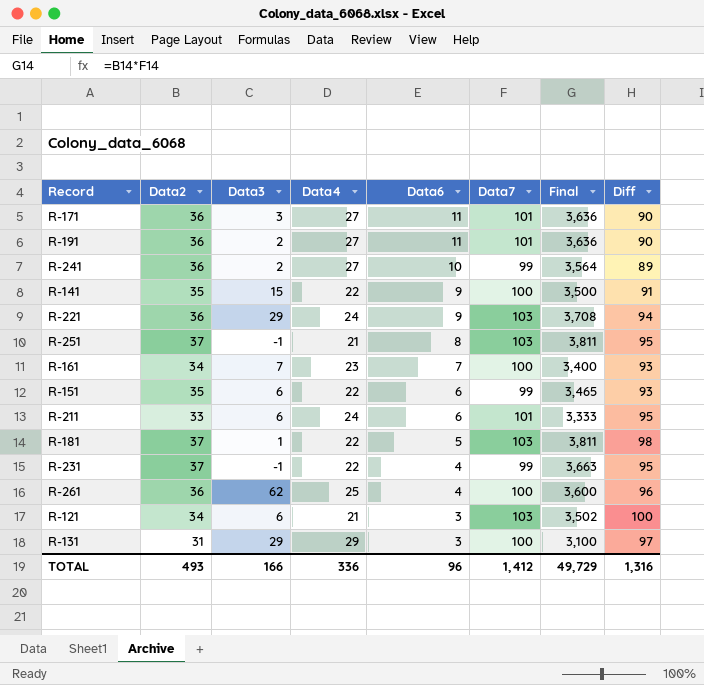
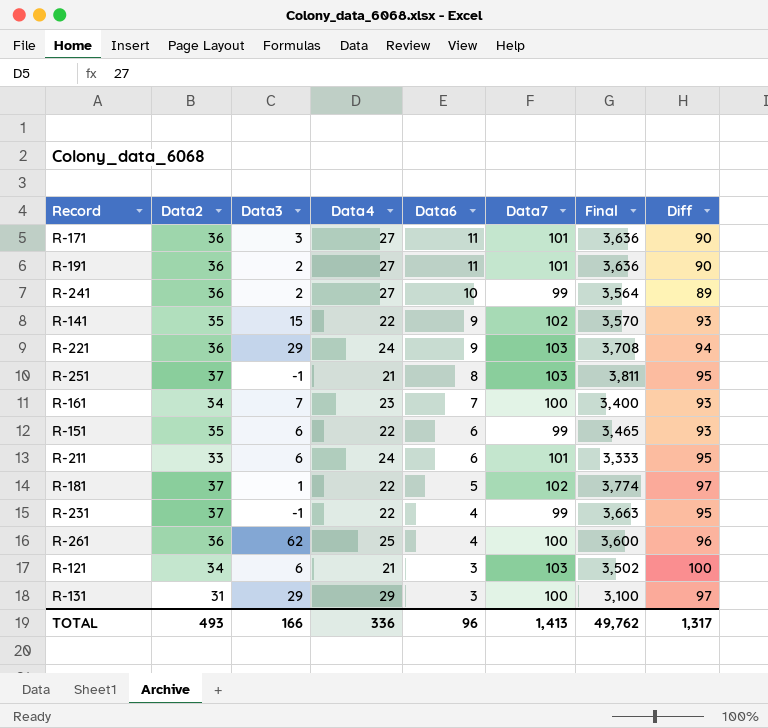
R-141 | Data7: 100 -> 102
R-141 | Final: 3,500 -> 3,570
R-141 | Diff: 91 -> 93
R-181 | Data7: 103 -> 102
R-181 | Final: 3,811 -> 3,774
R-181 | Diff: 98 -> 97
TOTAL | Data7: 1,412 -> 1,413
TOTAL | Final: 49,729 -> 49,762
TOTAL | Diff: 1,316 -> 1,317

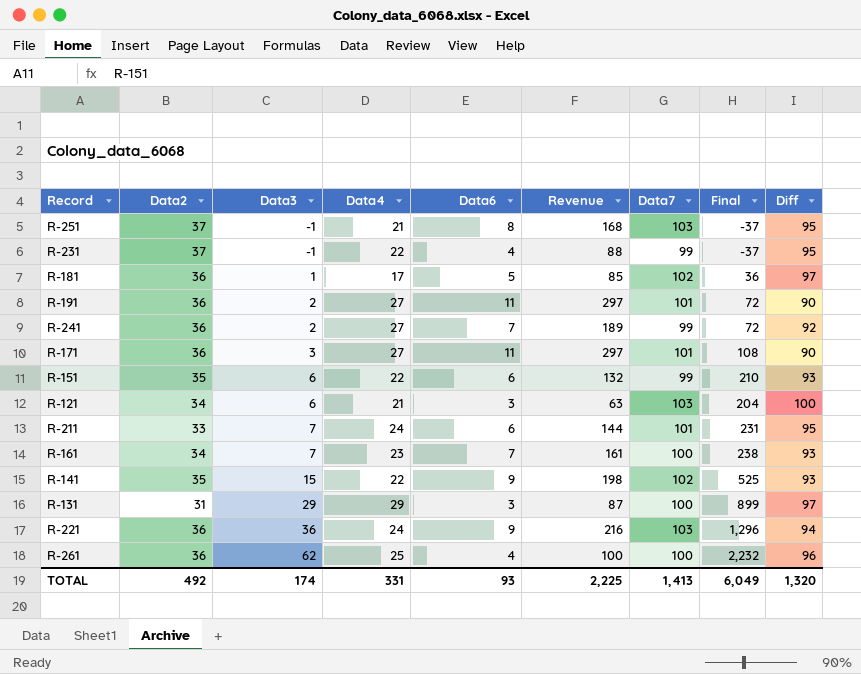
row order: Data6 descending -> Data3 ascending
column Revenue | formula: none -> [Data4] * [Data6]
column Final | formula: [Data2] * [Data7] -> [Data2] * [Data3]
R-181 | Data2: 37 -> 36
R-181 | Data4: 22 -> 17
R-241 | Data6: 10 -> 7
R-241 | Diff: 89 -> 92
R-211 | Data3: 6 -> 7
R-221 | Data3: 29 -> 36
TOTAL | Data2: 493 -> 492
TOTAL | Data3: 166 -> 174
TOTAL | Data4: 336 -> 331
TOTAL | Data6: 96 -> 93
TOTAL | Final: 49,762 -> 6,049
TOTAL | Diff: 1,317 -> 1,320

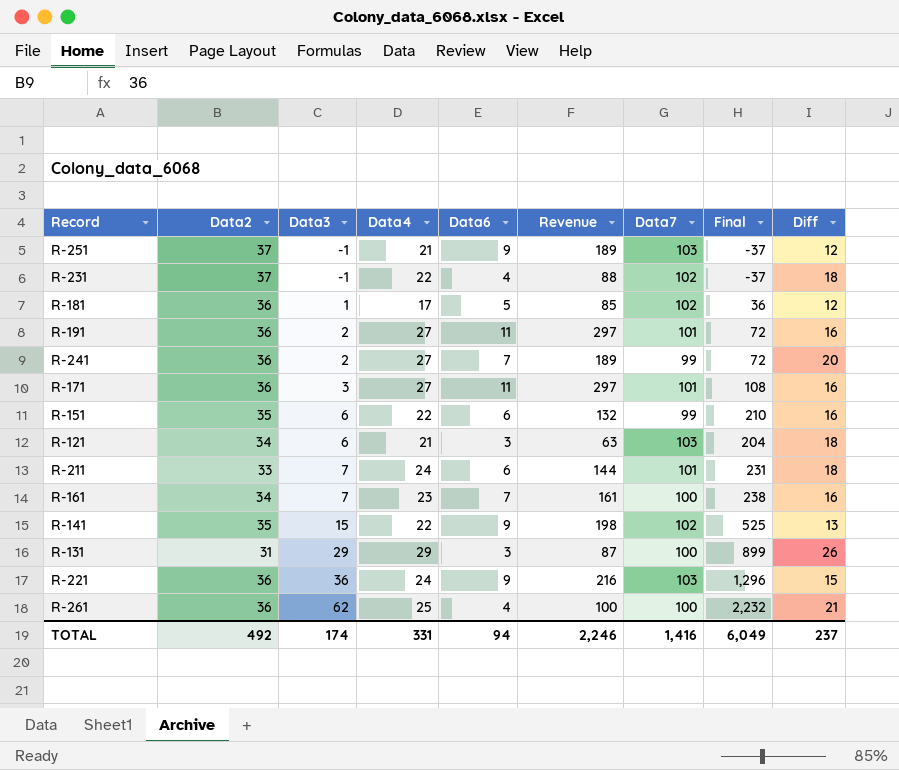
column Diff | formula: [Data7] - [Data6] -> [Data4] - [Data6]
R-251 | Data6: 8 -> 9
R-251 | Revenue: 168 -> 189
R-231 | Data7: 99 -> 102
TOTAL | Data6: 93 -> 94
TOTAL | Revenue: 2,225 -> 2,246
TOTAL | Data7: 1,413 -> 1,416
TOTAL | Diff: 1,320 -> 237

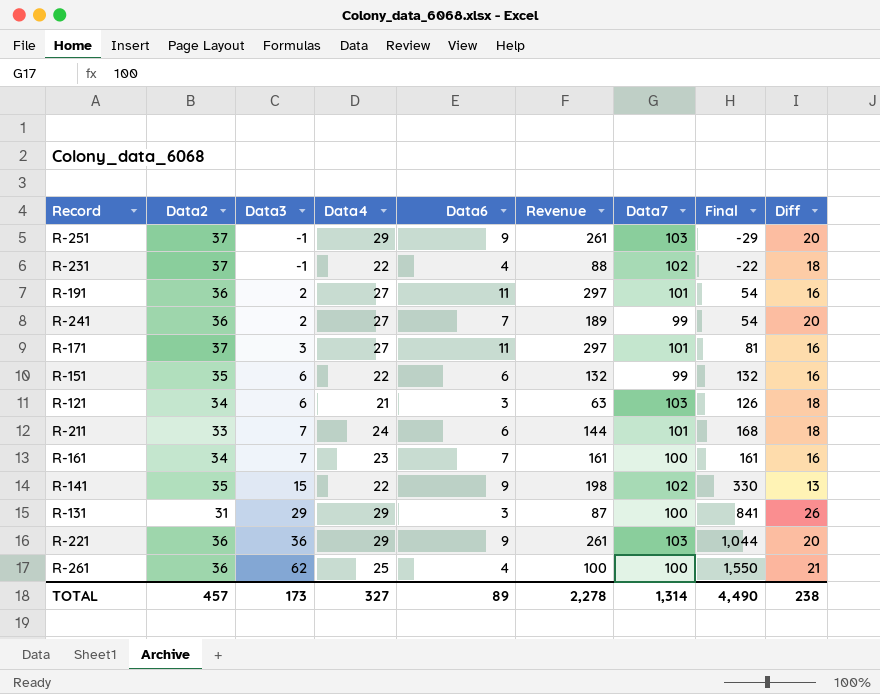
column Final | formula: [Data2] * [Data3] -> [Data3] * [Data4]
row R-181: 36 | 1 | 17 | 5 | 85 | 102 | 36 | 12 -> none
R-251 | Data4: 21 -> 29
R-251 | Revenue: 189 -> 261
R-251 | Diff: 12 -> 20
R-171 | Data2: 36 -> 37
R-221 | Data4: 24 -> 29
R-221 | Revenue: 216 -> 261
R-221 | Diff: 15 -> 20
TOTAL | Data2: 492 -> 457
TOTAL | Data3: 174 -> 173
TOTAL | Data4: 331 -> 327
TOTAL | Data6: 94 -> 89
TOTAL | Revenue: 2,246 -> 2,278
TOTAL | Data7: 1,416 -> 1,314
TOTAL | Final: 6,049 -> 4,490
TOTAL | Diff: 237 -> 238

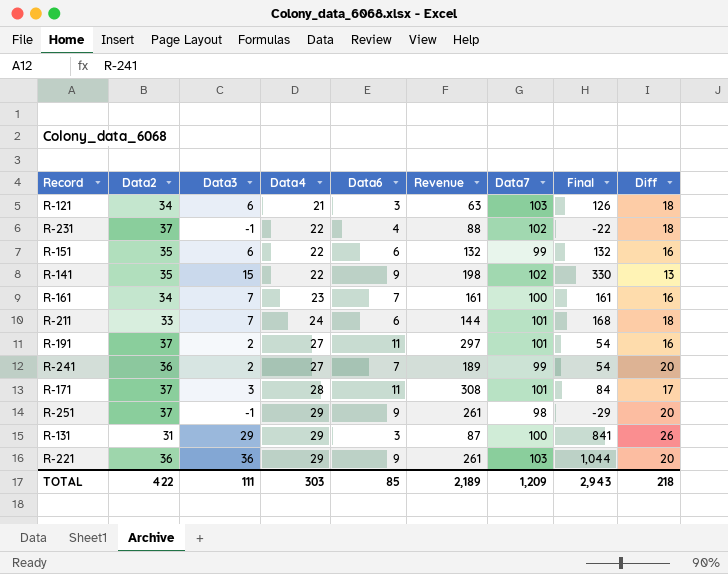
row order: Data3 ascending -> Data4 ascending
row R-261: 36 | 62 | 25 | 4 | 100 | 100 | 1,550 | 21 -> none
R-191 | Data2: 36 -> 37
R-171 | Data4: 27 -> 28
R-171 | Revenue: 297 -> 308
R-171 | Final: 81 -> 84
R-171 | Diff: 16 -> 17
R-251 | Data7: 103 -> 98
TOTAL | Data2: 457 -> 422
TOTAL | Data3: 173 -> 111
TOTAL | Data4: 327 -> 303
TOTAL | Data6: 89 -> 85
TOTAL | Revenue: 2,278 -> 2,189
TOTAL | Data7: 1,314 -> 1,209
TOTAL | Final: 4,490 -> 2,943
TOTAL | Diff: 238 -> 218

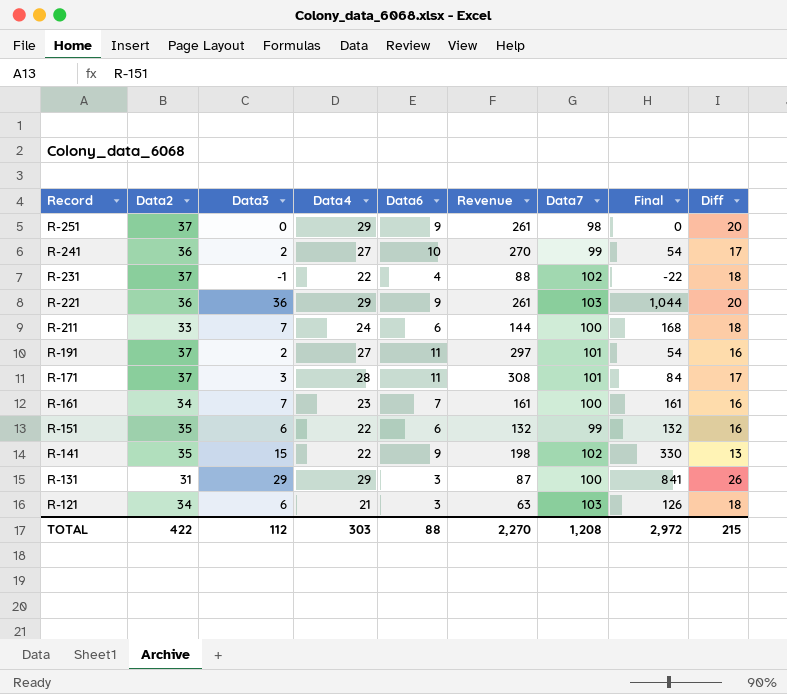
row order: Data4 ascending -> Record descending
R-251 | Data3: -1 -> 0
R-251 | Final: -29 -> 0
R-241 | Data6: 7 -> 10
R-241 | Revenue: 189 -> 270
R-241 | Diff: 20 -> 17
R-211 | Data7: 101 -> 100
TOTAL | Data3: 111 -> 112
TOTAL | Data6: 85 -> 88
TOTAL | Revenue: 2,189 -> 2,270
TOTAL | Data7: 1,209 -> 1,208
TOTAL | Final: 2,943 -> 2,972
TOTAL | Diff: 218 -> 215

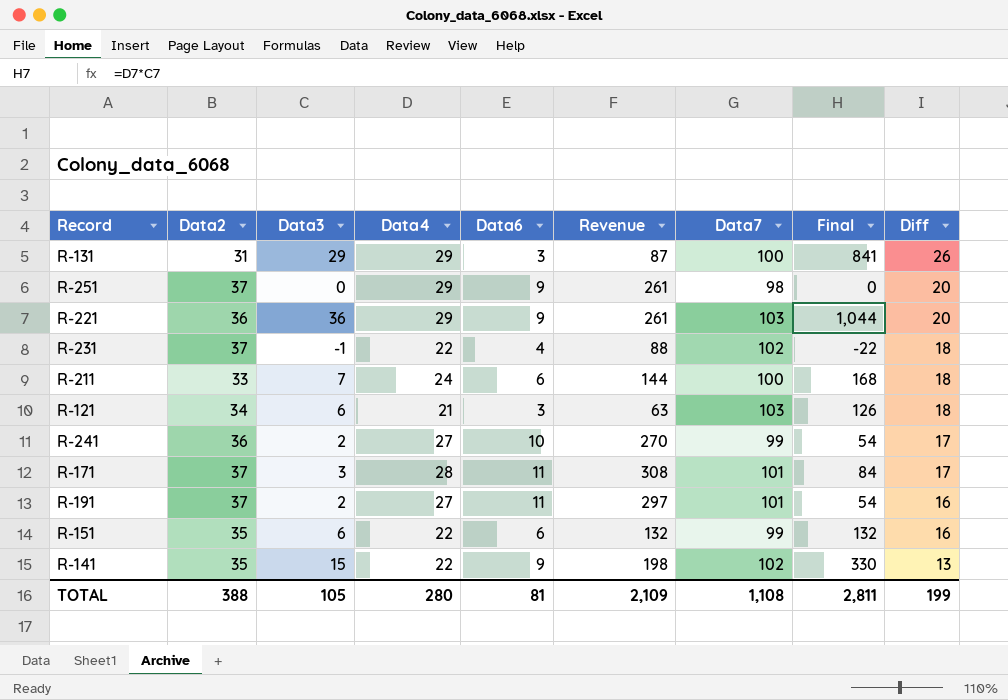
row order: Record descending -> Diff descending
row R-161: 34 | 7 | 23 | 7 | 161 | 100 | 161 | 16 -> none
TOTAL | Data2: 422 -> 388
TOTAL | Data3: 112 -> 105
TOTAL | Data4: 303 -> 280
TOTAL | Data6: 88 -> 81
TOTAL | Revenue: 2,270 -> 2,109
TOTAL | Data7: 1,208 -> 1,108
TOTAL | Final: 2,972 -> 2,811
TOTAL | Diff: 215 -> 199

